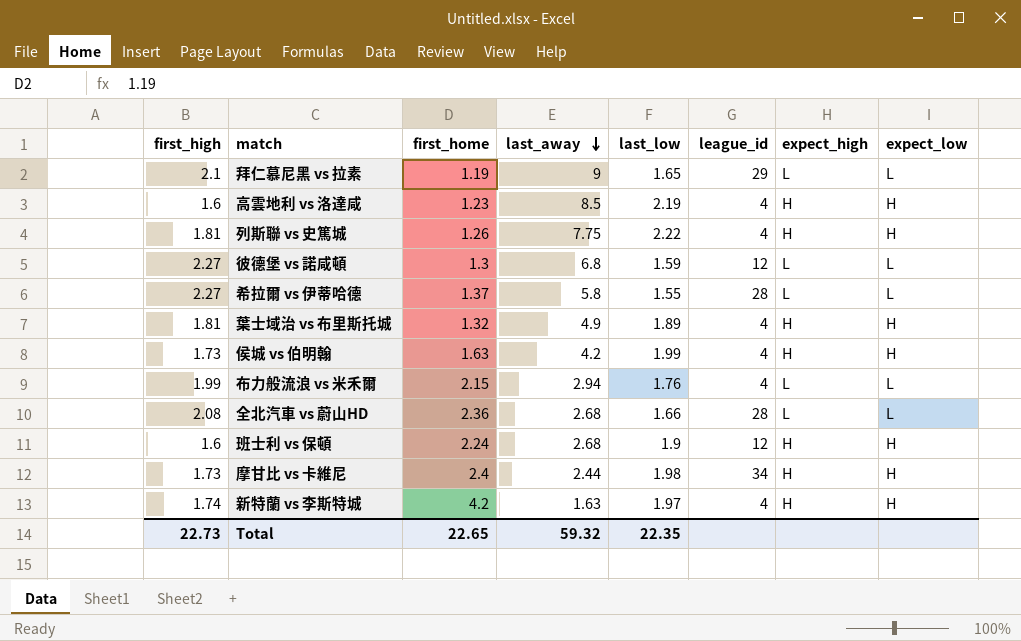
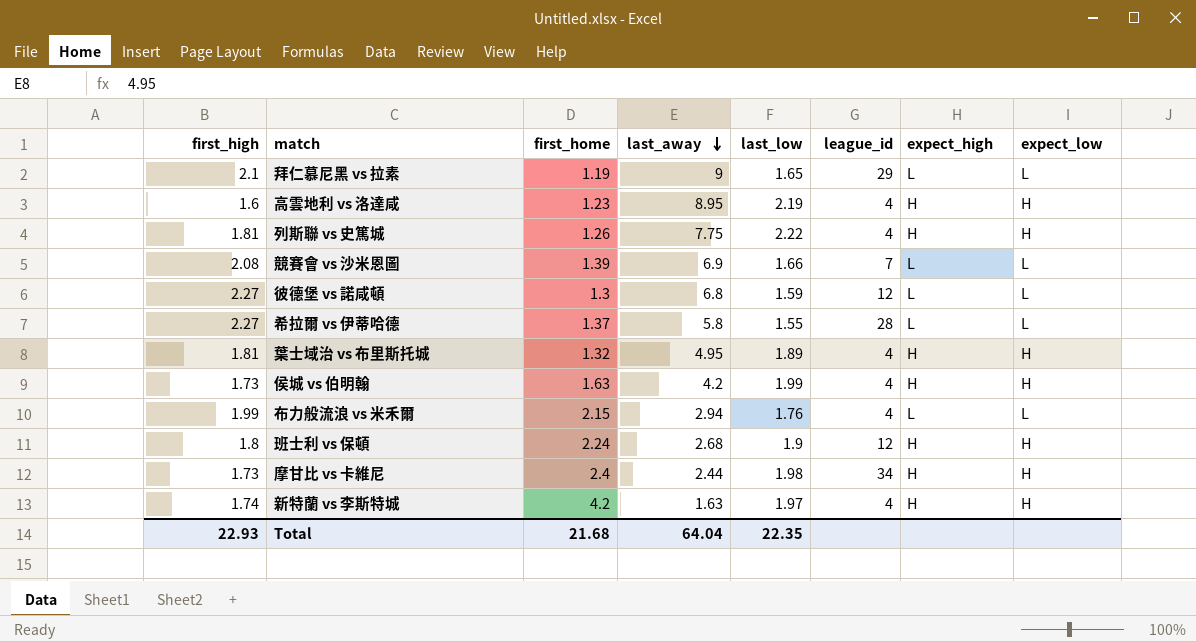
row 全北汽車 vs 蔚山HD: 2.08 | 2.36 | 2.68 | 1.66 | 28 | L | L -> none
高雲地利 vs 洛達咸 | last_away: 8.5 -> 8.95
row 競賽會 vs 沙米恩圖: none -> 2.08 | 1.39 | 6.9 | 1.66 | 7 | L | L
葉士域治 vs 布里斯托城 | last_away: 4.9 -> 4.95
班士利 vs 保頓 | first_high: 1.6 -> 1.8
Total | first_high: 22.73 -> 22.93
Total | first_home: 22.65 -> 21.68
Total | last_away: 59.32 -> 64.04

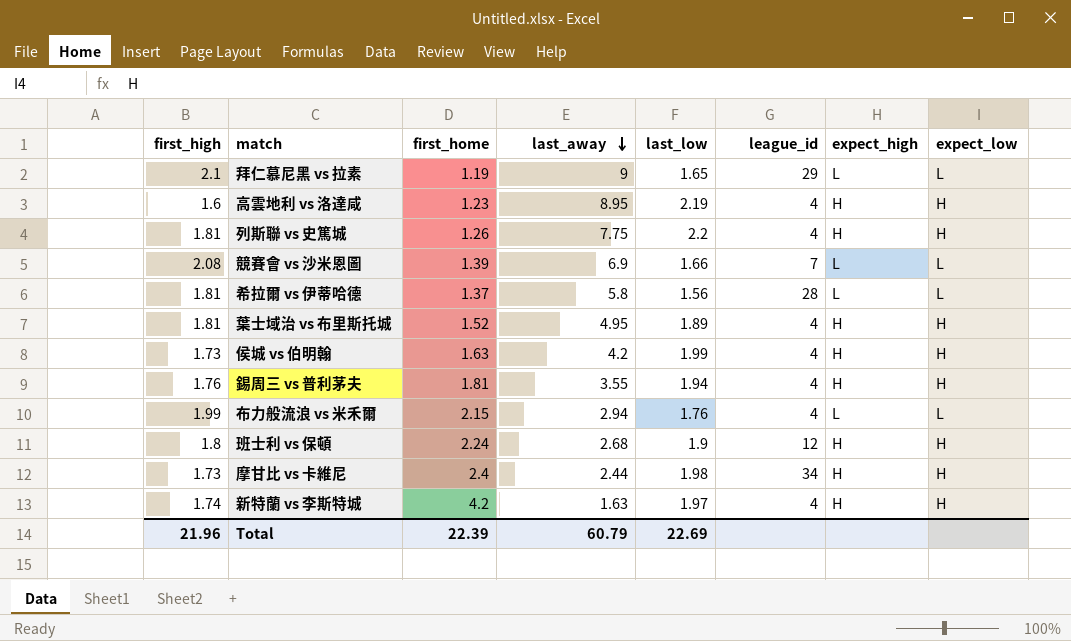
row 彼德堡 vs 諾咸頓: 2.27 | 1.3 | 6.8 | 1.59 | 12 | L | L -> none
列斯聯 vs 史篤城 | last_low: 2.22 -> 2.2
希拉爾 vs 伊蒂哈德 | first_high: 2.27 -> 1.81
希拉爾 vs 伊蒂哈德 | last_low: 1.55 -> 1.56
葉士域治 vs 布里斯托城 | first_home: 1.32 -> 1.52
row 錫周三 vs 普利茅夫: none -> 1.76 | 1.81 | 3.55 | 1.94 | 4 | H | H
Total | first_high: 22.93 -> 21.96
Total | first_home: 21.68 -> 22.39
Total | last_away: 64.04 -> 60.79
Total | last_low: 22.35 -> 22.69

